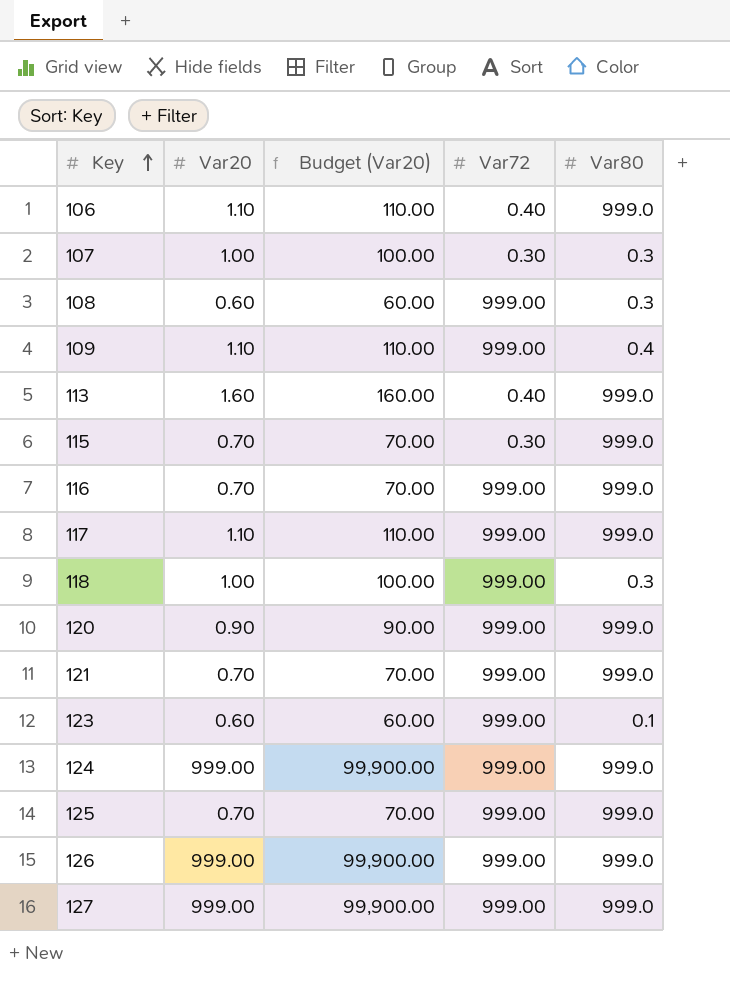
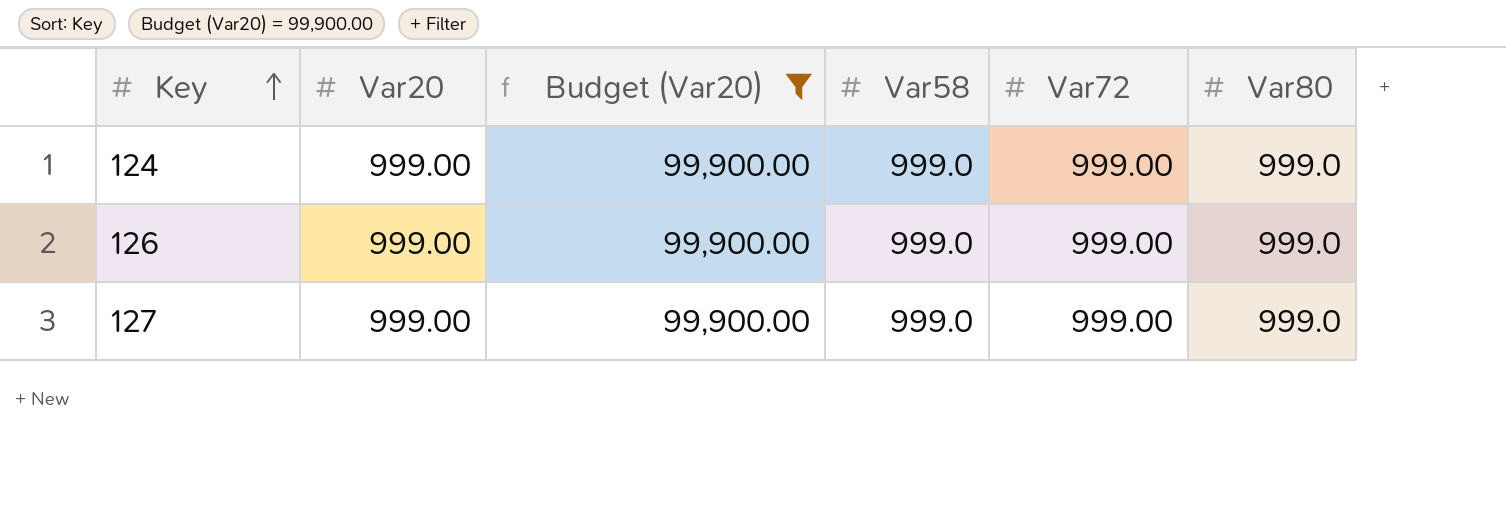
filter: none -> Budget (Var20) = 99,900.00
column Var58 | position: none -> 4

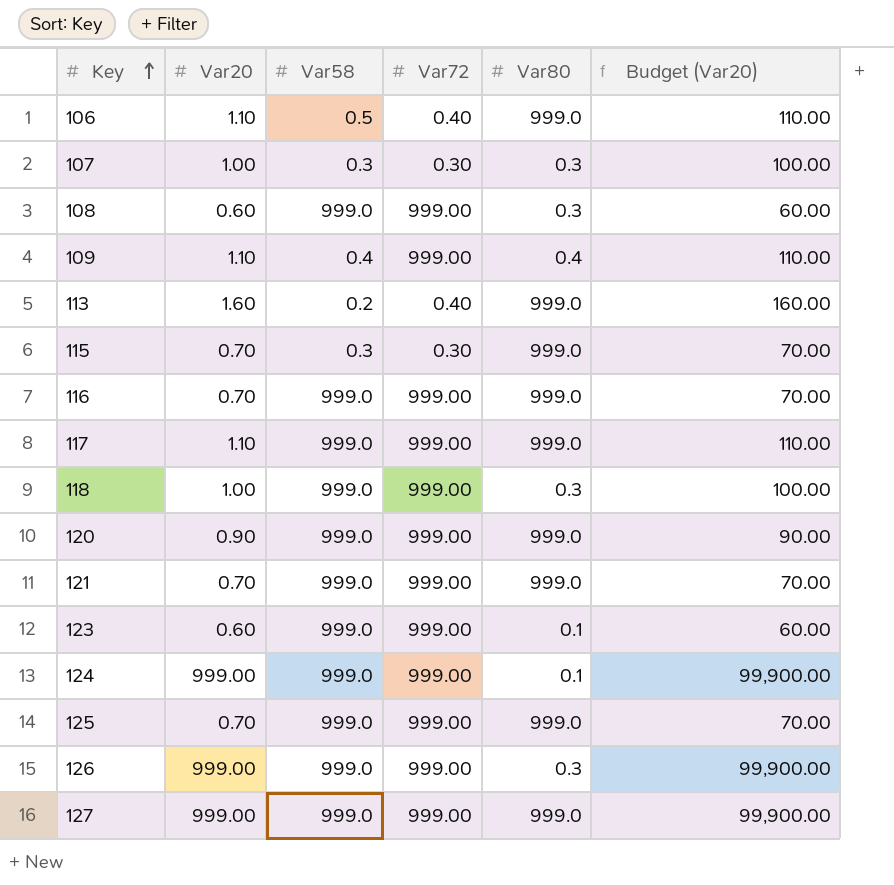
filter: Budget (Var20) = 99,900.00 -> none
column Budget (Var20) | position: 3 -> 6
124 | Var80: 999.0 -> 0.1
126 | Var80: 999.0 -> 0.3

